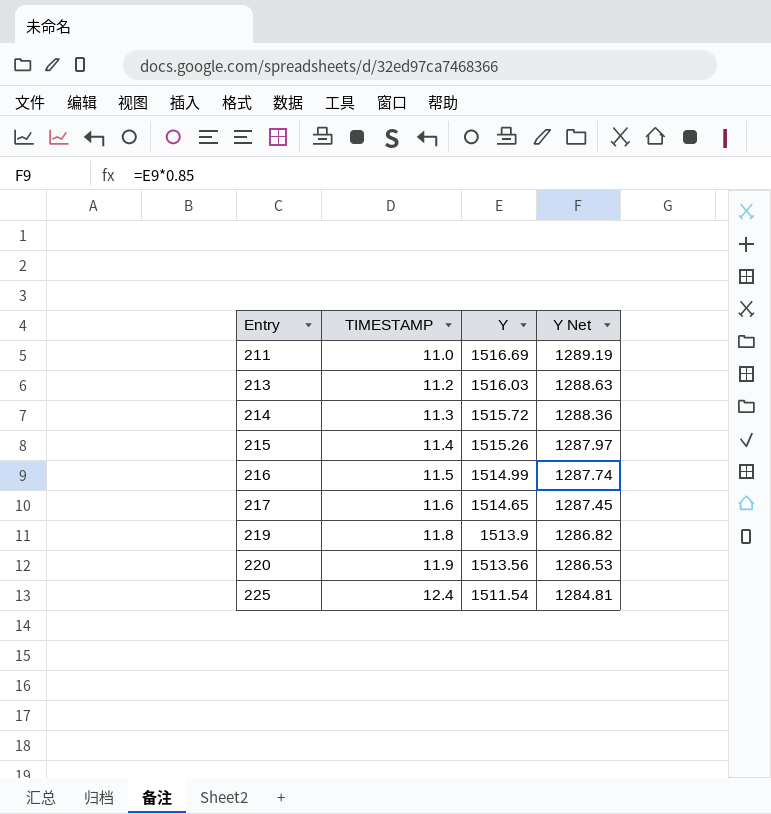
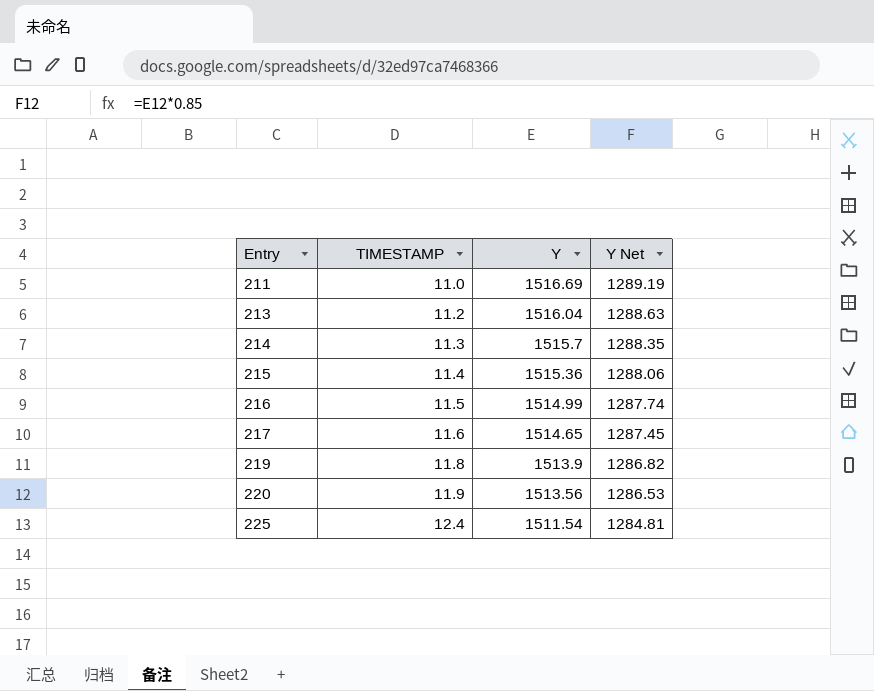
213 | Y: 1516.03 -> 1516.04
214 | Y: 1515.72 -> 1515.7
214 | Y Net: 1288.36 -> 1288.35
215 | Y: 1515.26 -> 1515.36
215 | Y Net: 1287.97 -> 1288.06

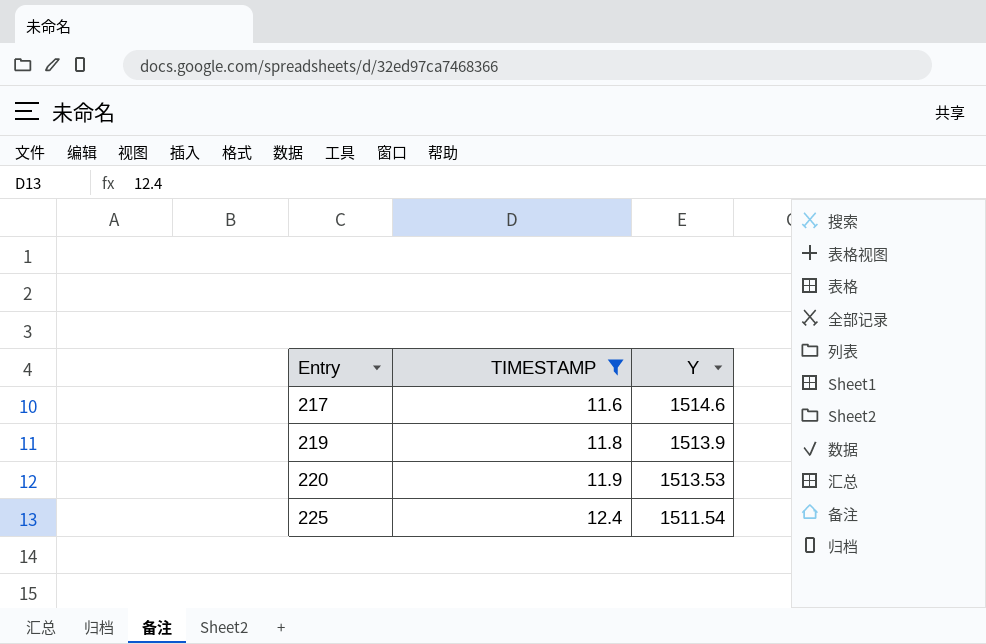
filter: none -> TIMESTAMP >= 11.6
column Y Net | formula: [Y] * 0.85 -> none
217 | Y: 1514.65 -> 1514.6
220 | Y: 1513.56 -> 1513.53

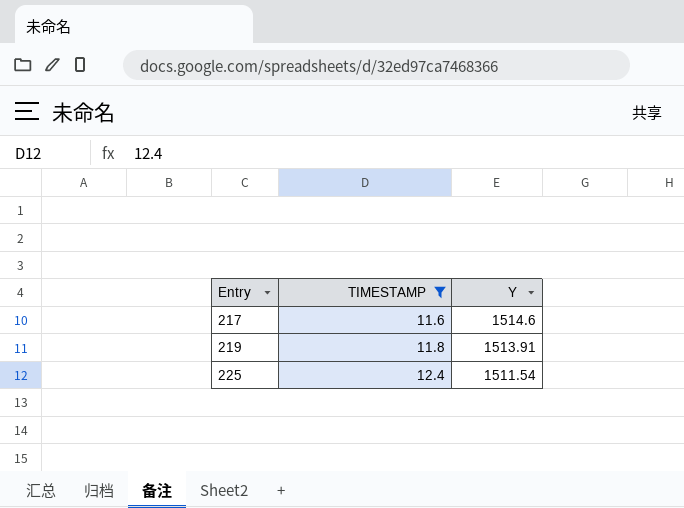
row 220: 11.9 | 1513.53 -> none
219 | Y: 1513.9 -> 1513.91

